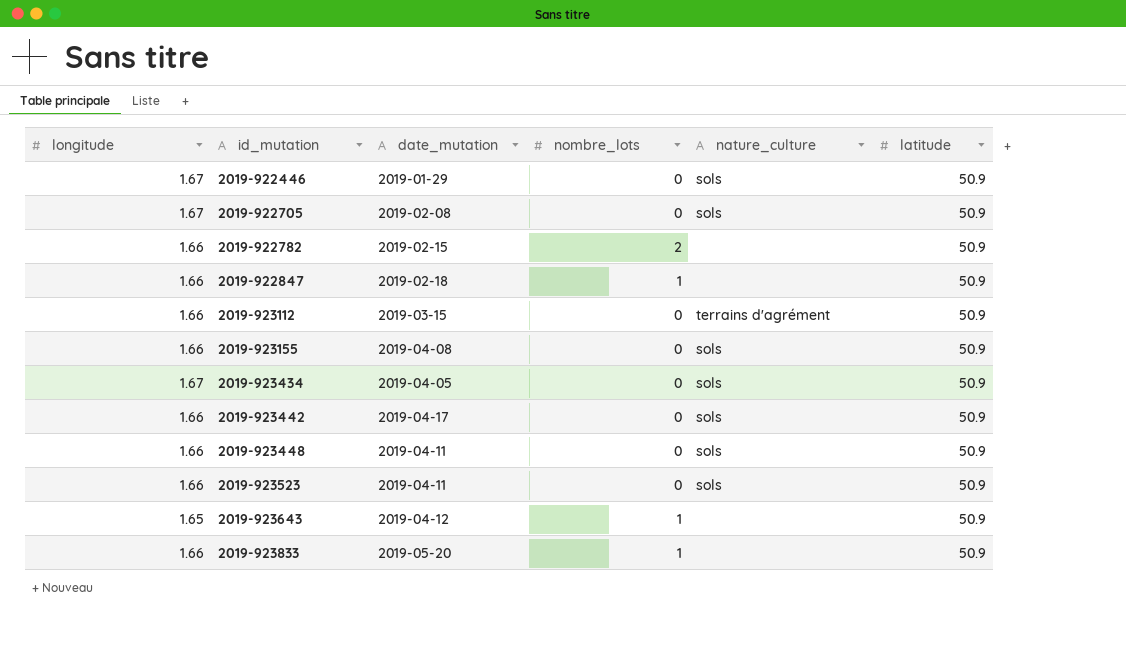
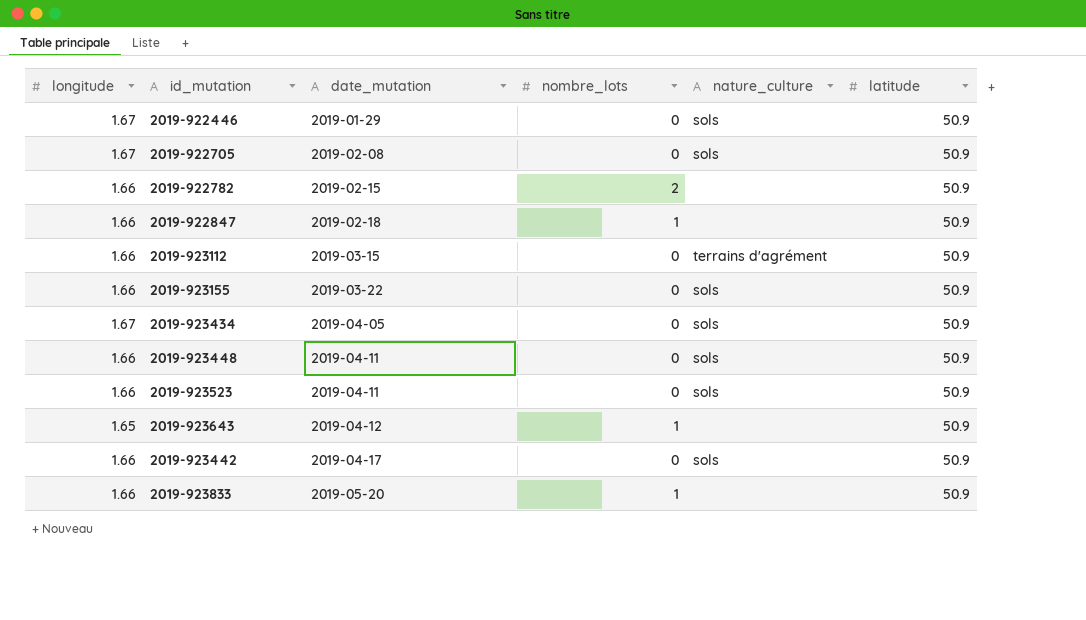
row order: id_mutation ascending -> date_mutation ascending
2019-923155 | date_mutation: 2019-04-08 -> 2019-03-22

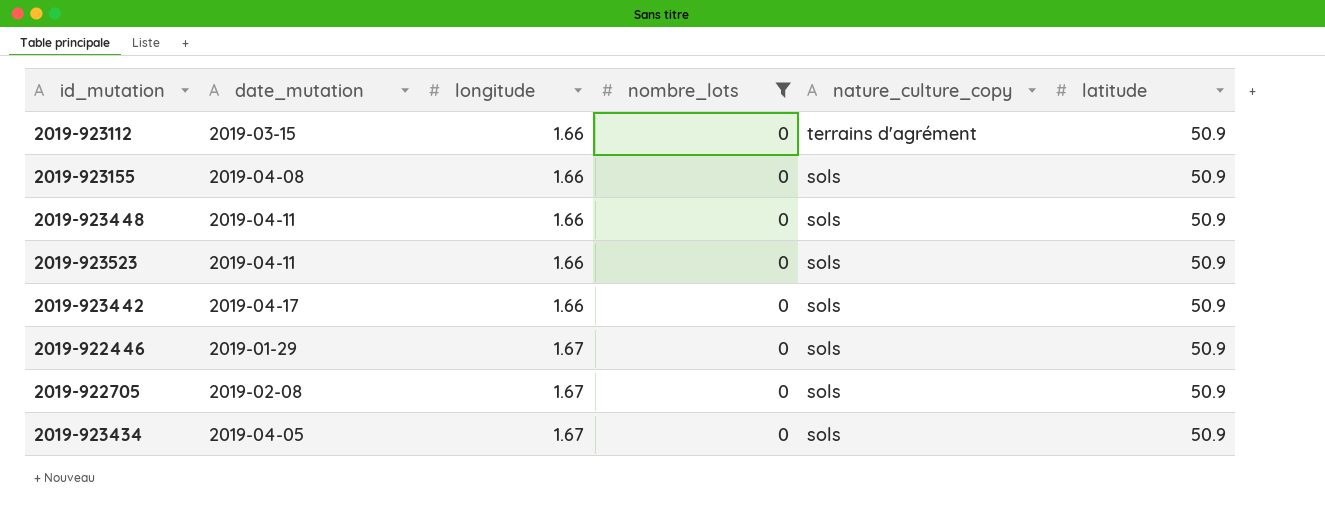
filter: none -> nombre_lots = 0
row order: date_mutation ascending -> longitude ascending
column longitude | position: 1 -> 3
column name: nature_culture -> nature_culture_copy
2019-923155 | date_mutation: 2019-03-22 -> 2019-04-08

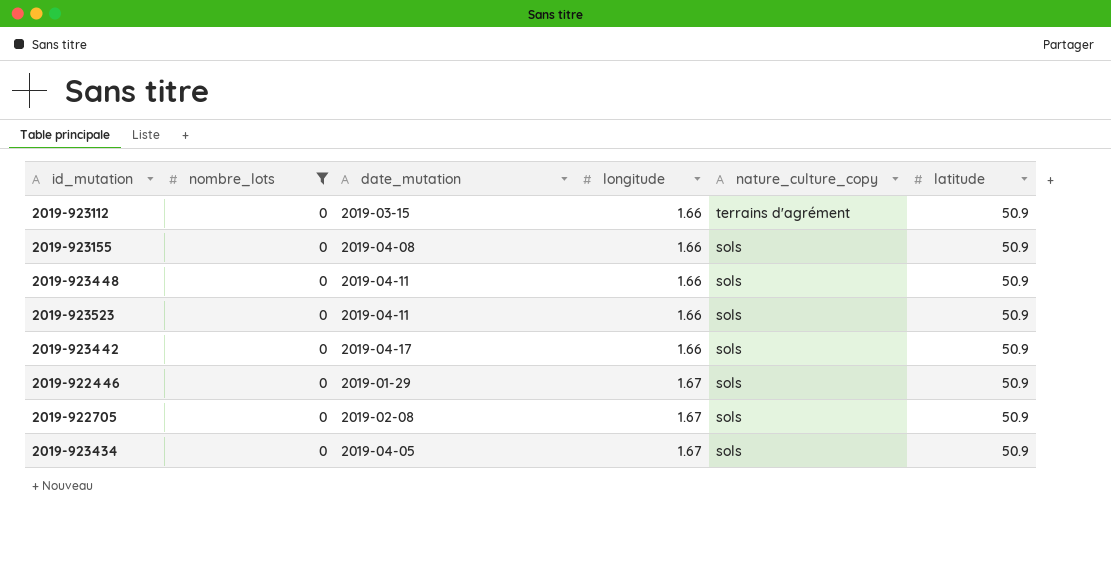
column nombre_lots | position: 4 -> 2

